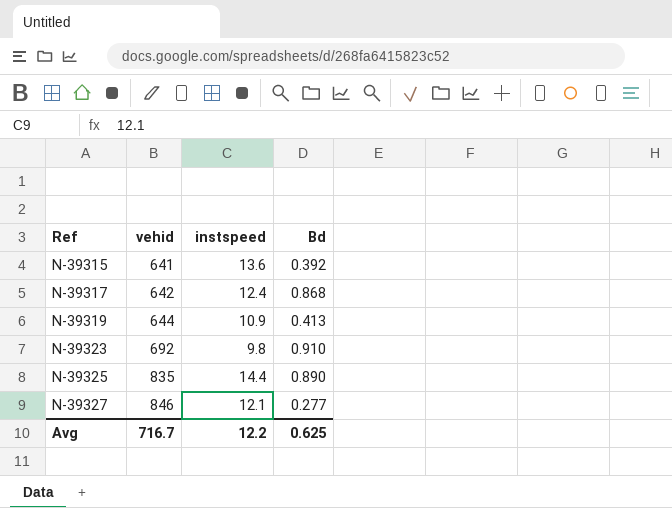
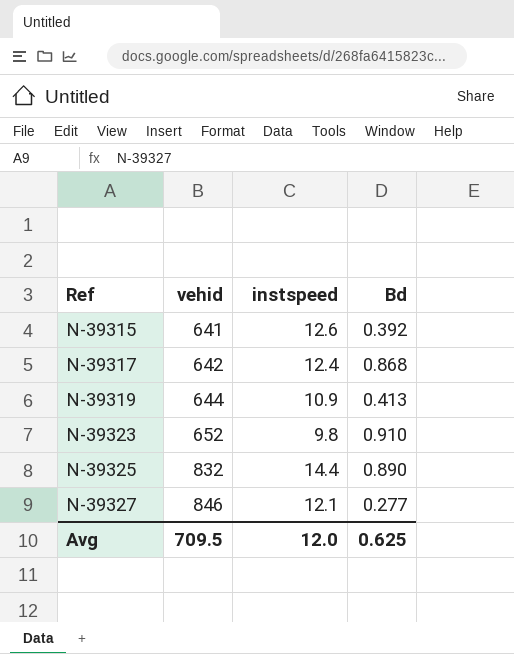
N-39315 | instspeed: 13.6 -> 12.6
N-39323 | vehid: 692 -> 652
N-39325 | vehid: 835 -> 832
Avg | vehid: 716.7 -> 709.5
Avg | instspeed: 12.2 -> 12.0

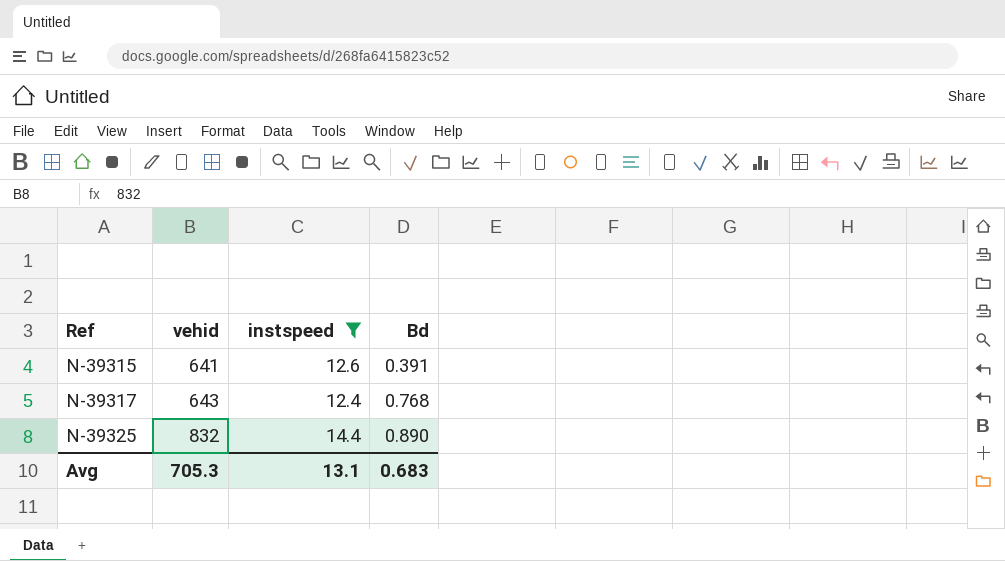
filter: none -> instspeed >= 12.4
N-39315 | Bd: 0.392 -> 0.391
N-39317 | vehid: 642 -> 643
N-39317 | Bd: 0.868 -> 0.768
Avg | vehid: 709.5 -> 705.3
Avg | instspeed: 12.0 -> 13.1
Avg | Bd: 0.625 -> 0.683

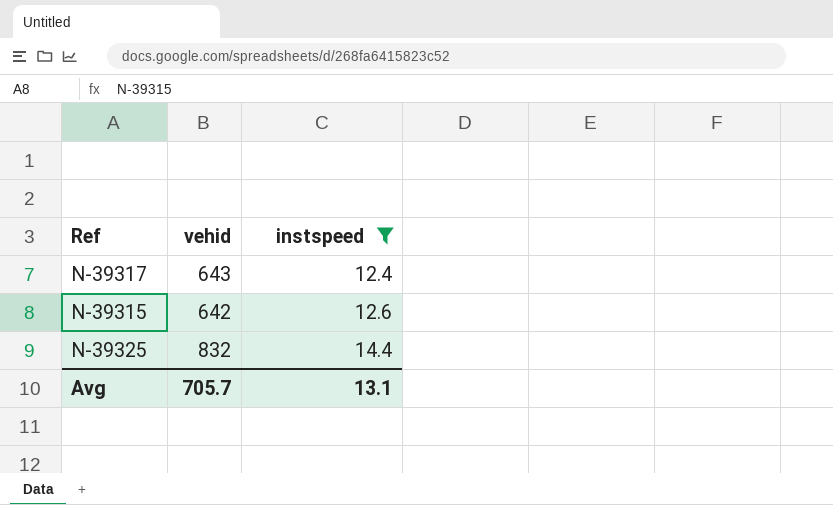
row order: Ref ascending -> instspeed ascending
column Bd | position: 4 -> none
N-39315 | vehid: 641 -> 642
Avg | vehid: 705.3 -> 705.7

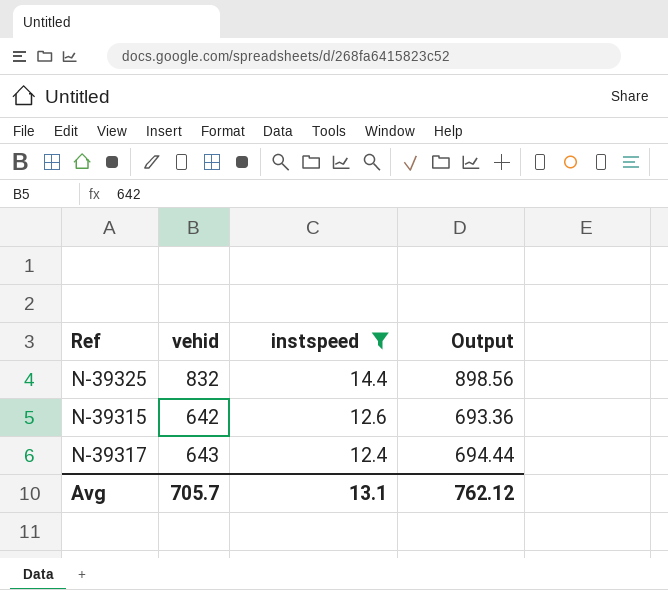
row order: instspeed ascending -> instspeed descending
column Output | formula: none -> [vehid] * 1.08

